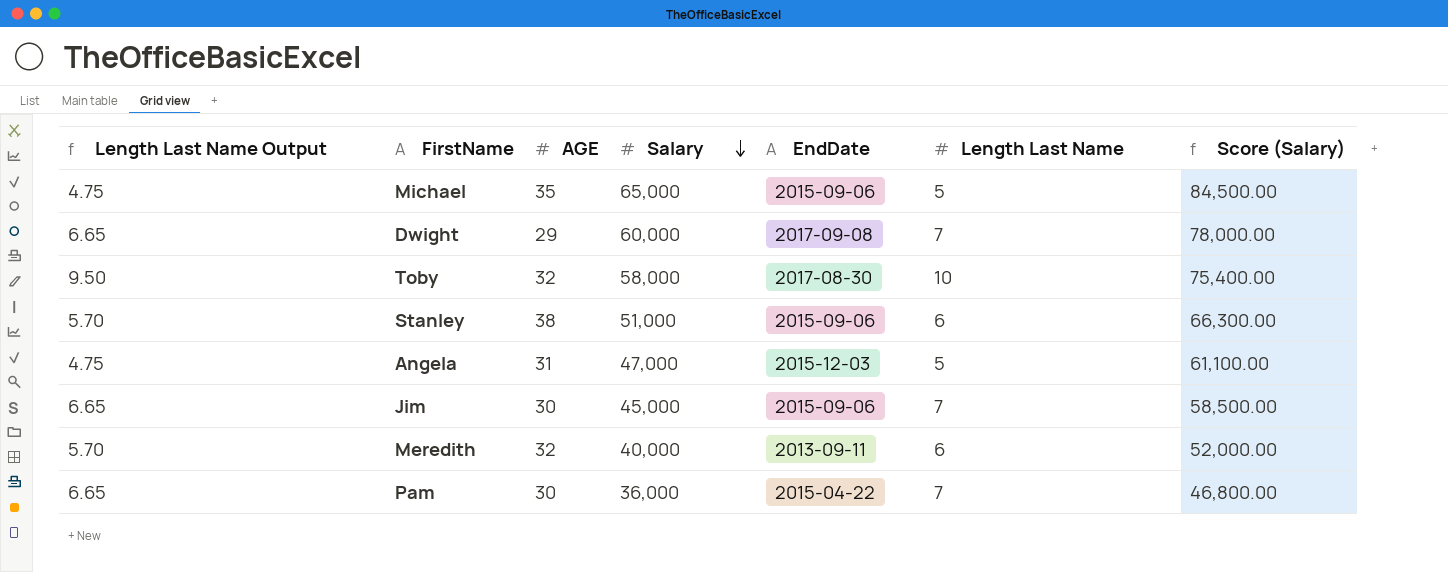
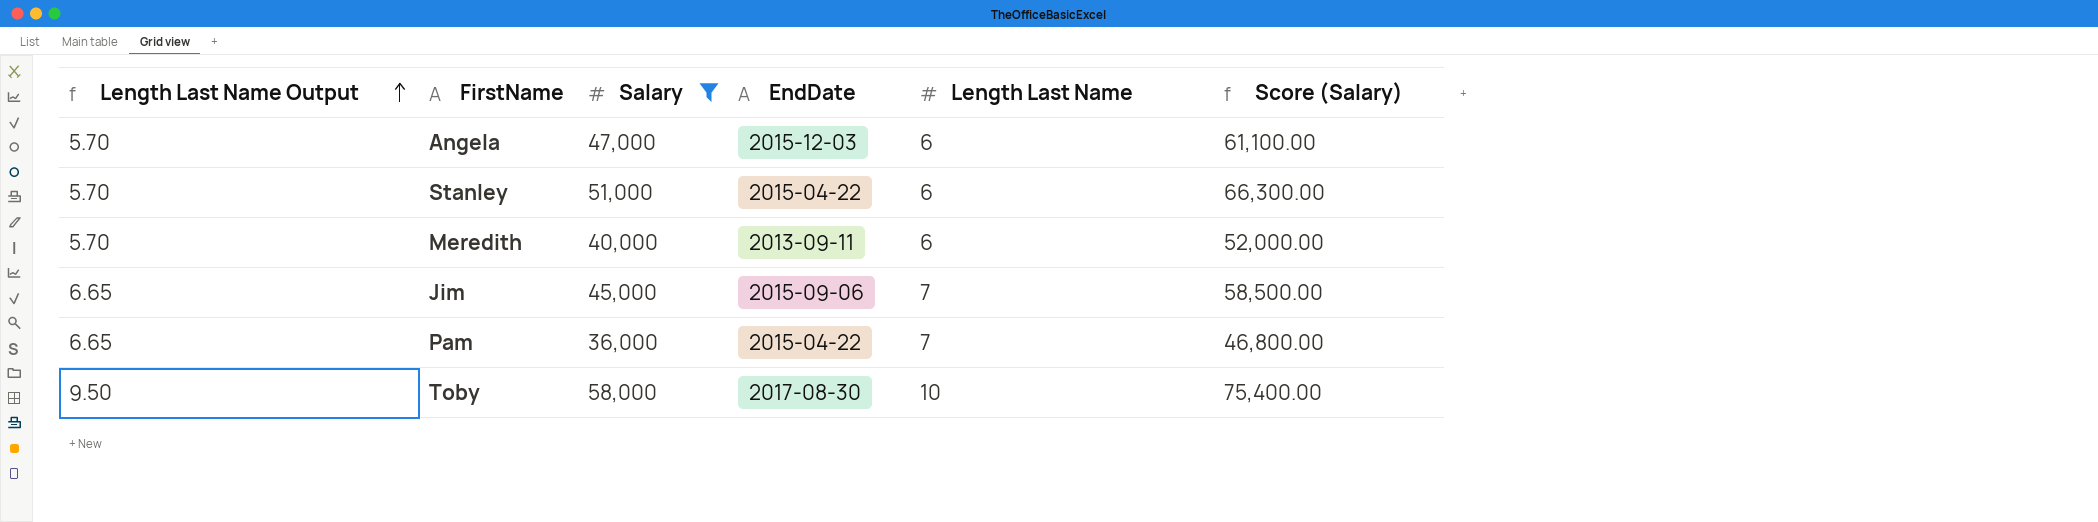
filter: none -> Salary <= 58,000
row order: Salary descending -> Length Last Name Output ascending
column AGE | position: 3 -> none
Angela | Length Last Name Output: 4.75 -> 5.70
Angela | Length Last Name: 5 -> 6
Stanley | EndDate: 2015-09-06 -> 2015-04-22

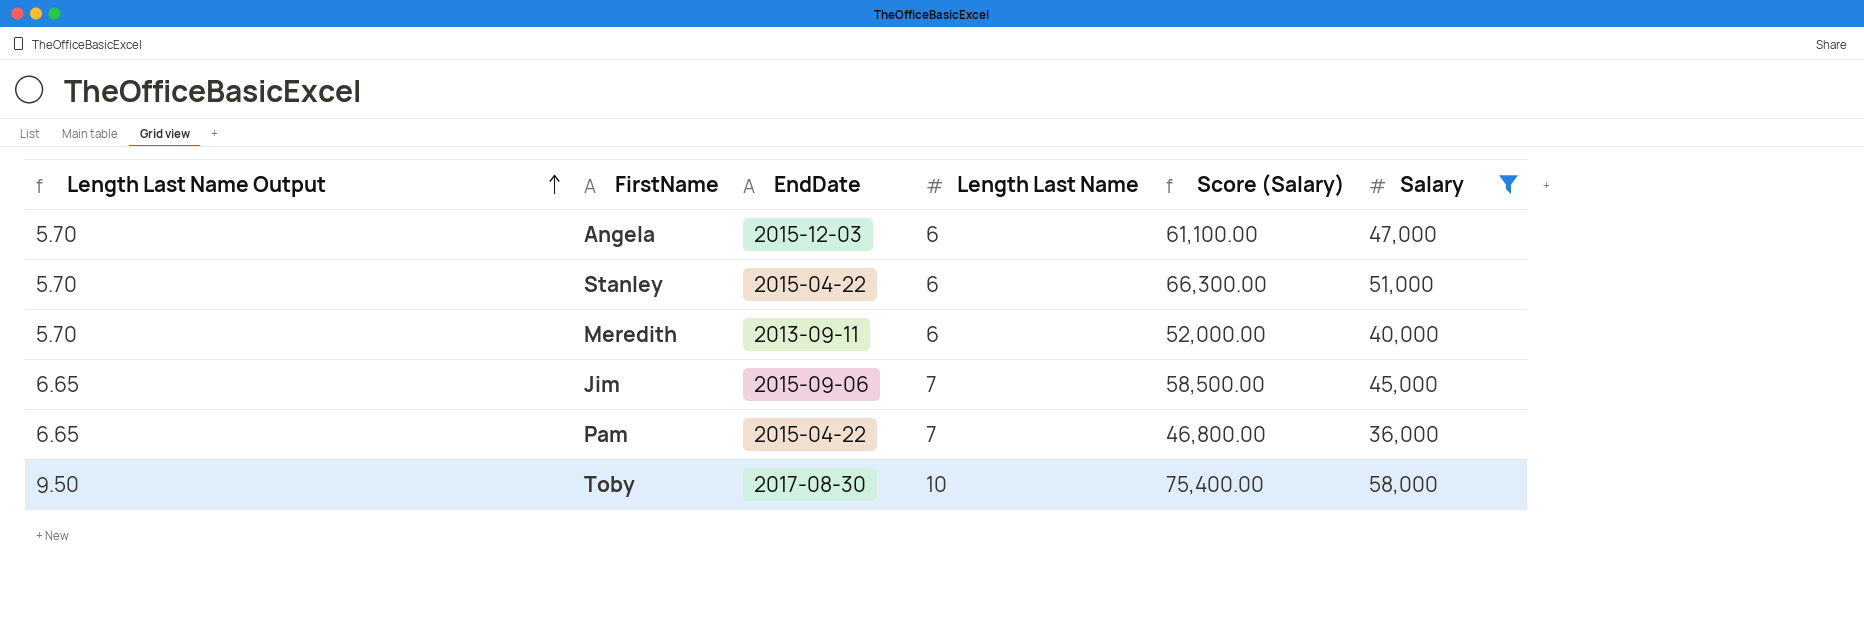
column Salary | position: 3 -> 6

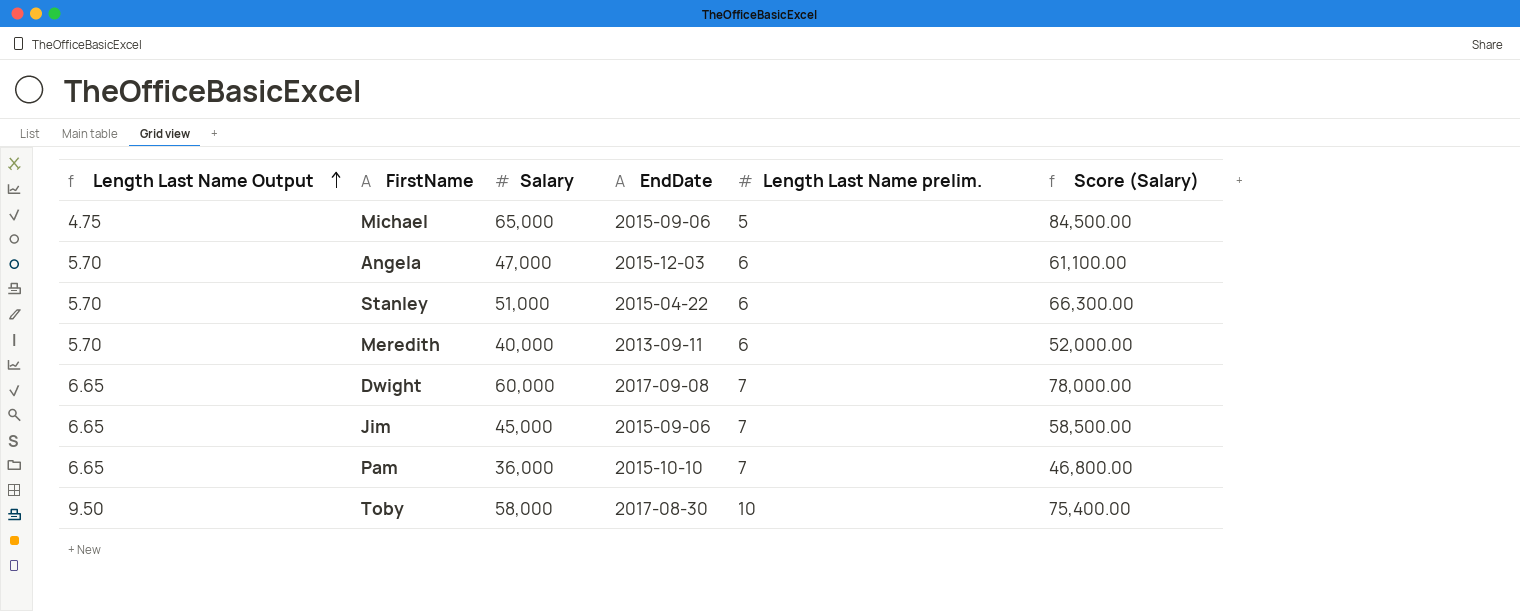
filter: Salary <= 58,000 -> none
column Salary | position: 6 -> 3
column name: Length Last Name -> Length Last Name prelim.
Pam | EndDate: 2015-04-22 -> 2015-10-10

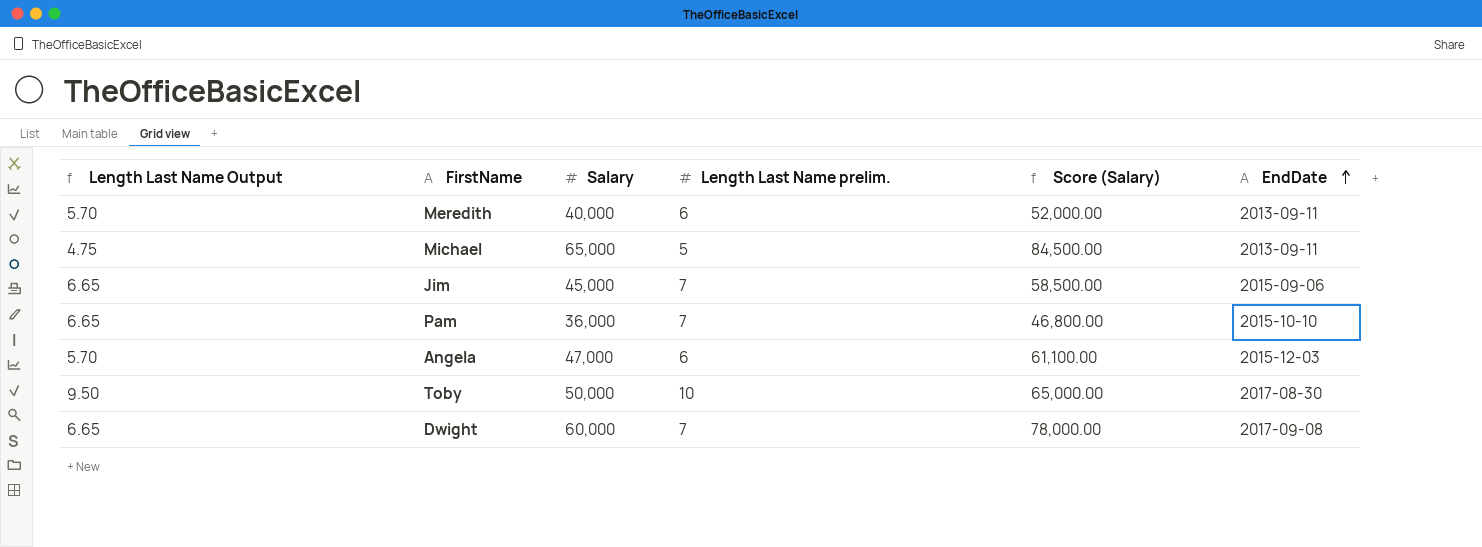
row order: Length Last Name Output ascending -> EndDate ascending
column EndDate | position: 4 -> 6
row Stanley: 5.70 | 51,000 | 2015-04-22 | 6 | 66,300.00 -> none
Michael | EndDate: 2015-09-06 -> 2013-09-11
Toby | Salary: 58,000 -> 50,000
Toby | Score (Salary): 75,400.00 -> 65,000.00

